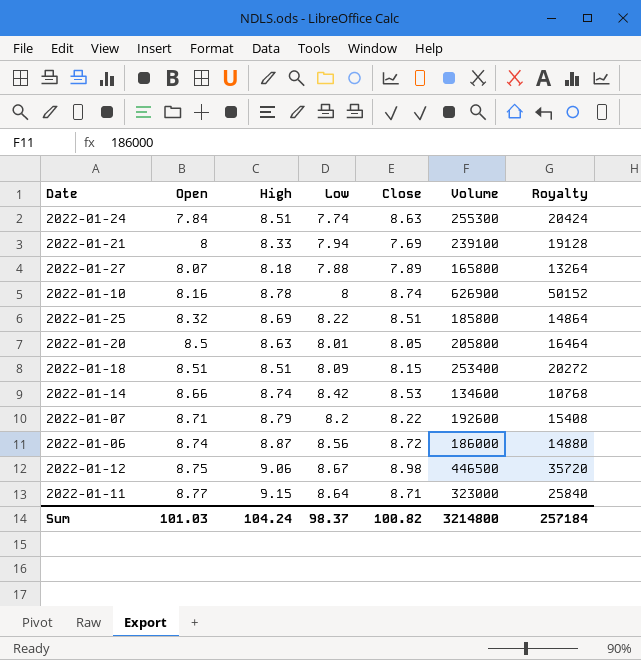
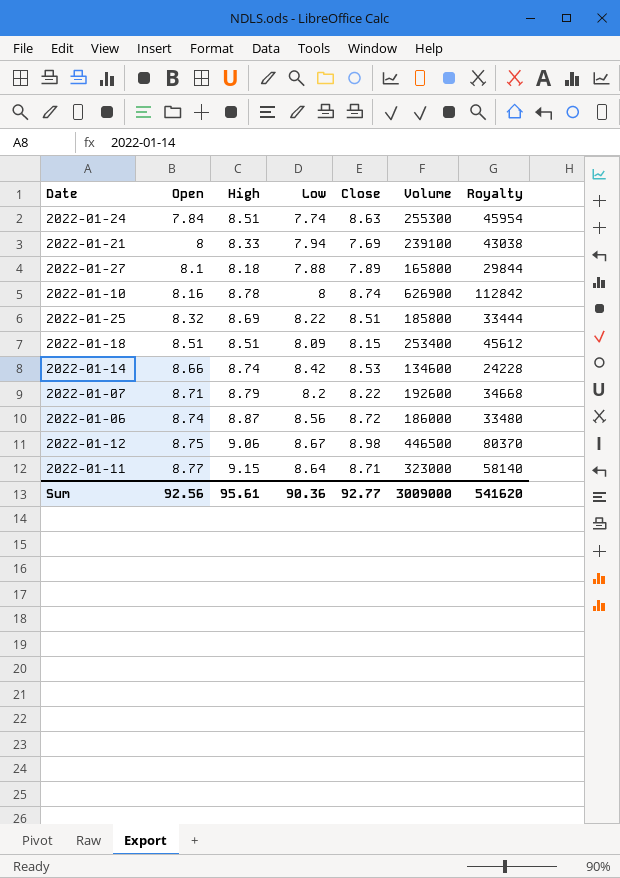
column Royalty | formula: [Volume] * 0.08 -> [Volume] * 0.18
row 2022-01-20: 8.5 | 8.63 | 8.01 | 8.05 | 205800 | 16464 -> none
2022-01-27 | Open: 8.07 -> 8.1
Sum | Open: 101.03 -> 92.56
Sum | High: 104.24 -> 95.61
Sum | Low: 98.37 -> 90.36
Sum | Close: 100.82 -> 92.77
Sum | Volume: 3214800 -> 3009000
Sum | Royalty: 257184 -> 541620

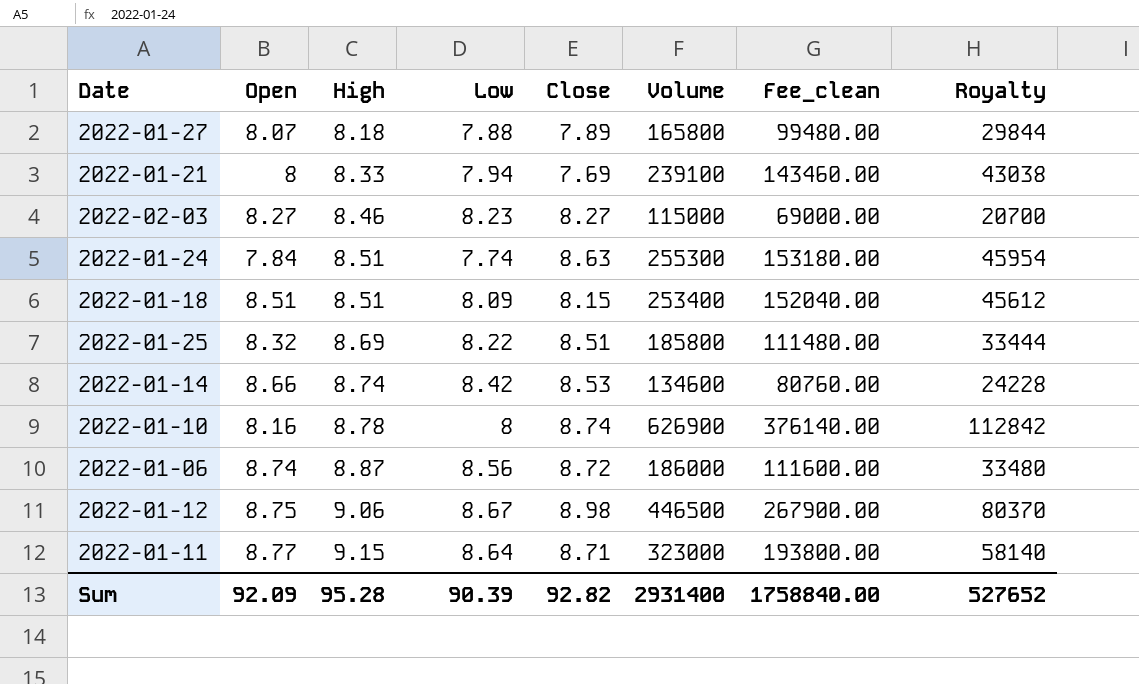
row order: Open ascending -> High ascending
column Fee_clean | formula: none -> [Volume] * 0.6
row 2022-01-07: 8.71 | 8.79 | 8.2 | 8.22 | 192600 | 34668 -> none
2022-01-27 | Open: 8.1 -> 8.07
row 2022-02-03: none -> 8.27 | 8.46 | 8.23 | 8.27 | 115000 | 69000.00 | 20700
Sum | Open: 92.56 -> 92.09
Sum | High: 95.61 -> 95.28
Sum | Low: 90.36 -> 90.39
Sum | Close: 92.77 -> 92.82
Sum | Volume: 3009000 -> 2931400
Sum | Royalty: 541620 -> 527652

